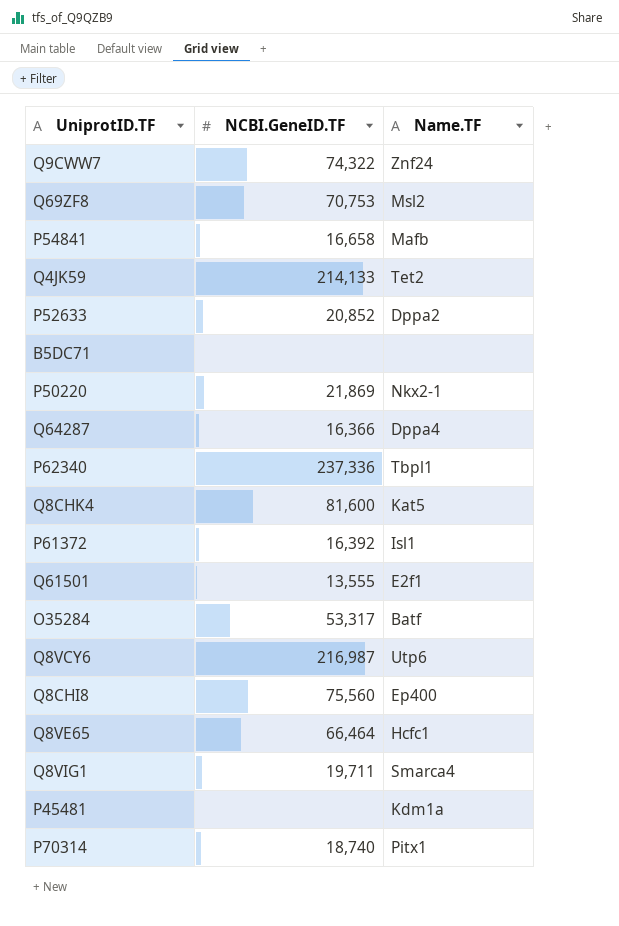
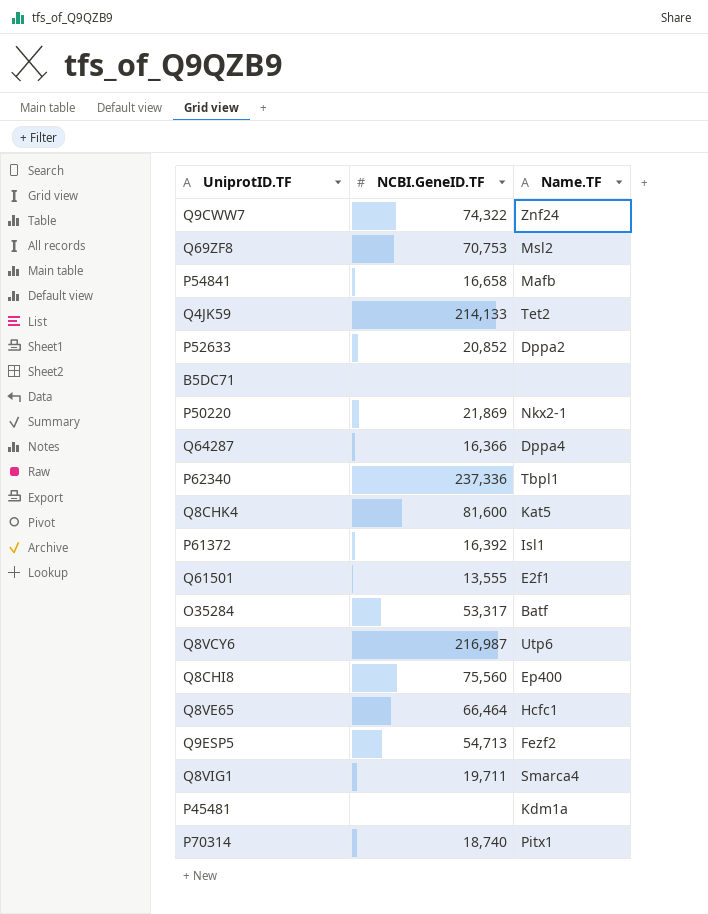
row Q9ESP5: none -> 54,713 | Fezf2

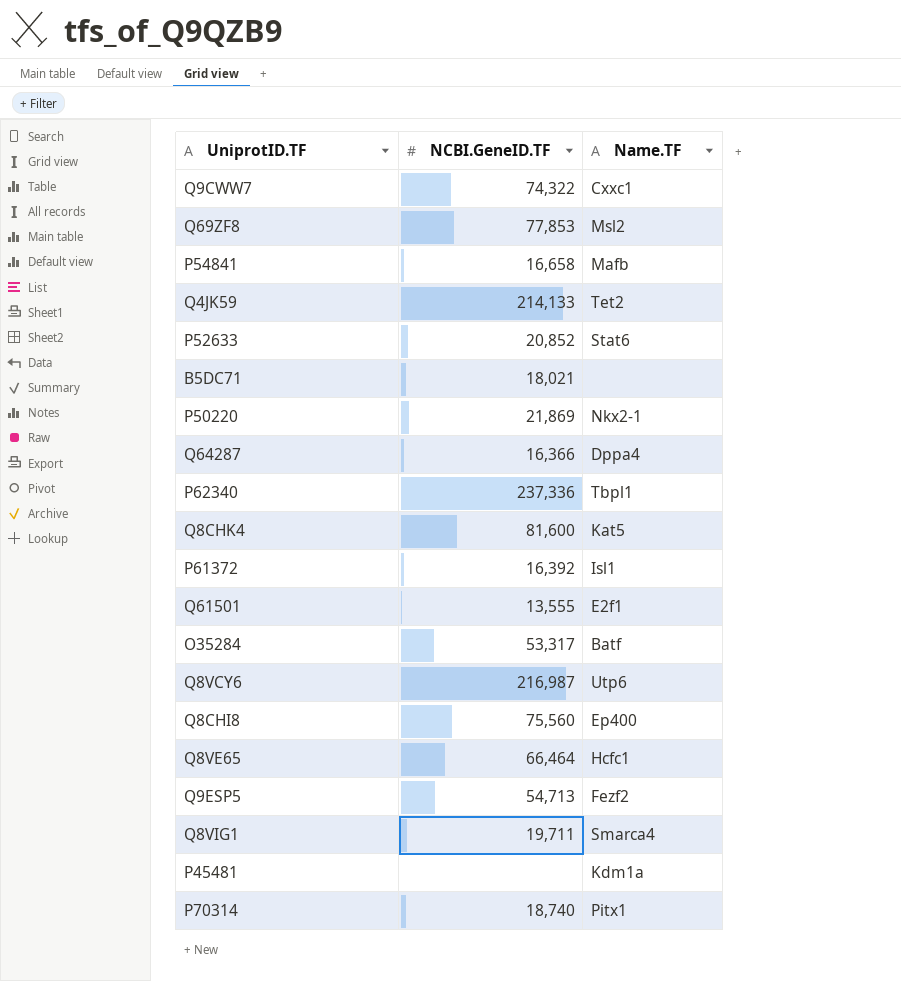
Q9CWW7 | Name.TF: Znf24 -> Cxxc1
Q69ZF8 | NCBI.GeneID.TF: 70,753 -> 77,853
P52633 | Name.TF: Dppa2 -> Stat6
B5DC71 | NCBI.GeneID.TF: none -> 18,021

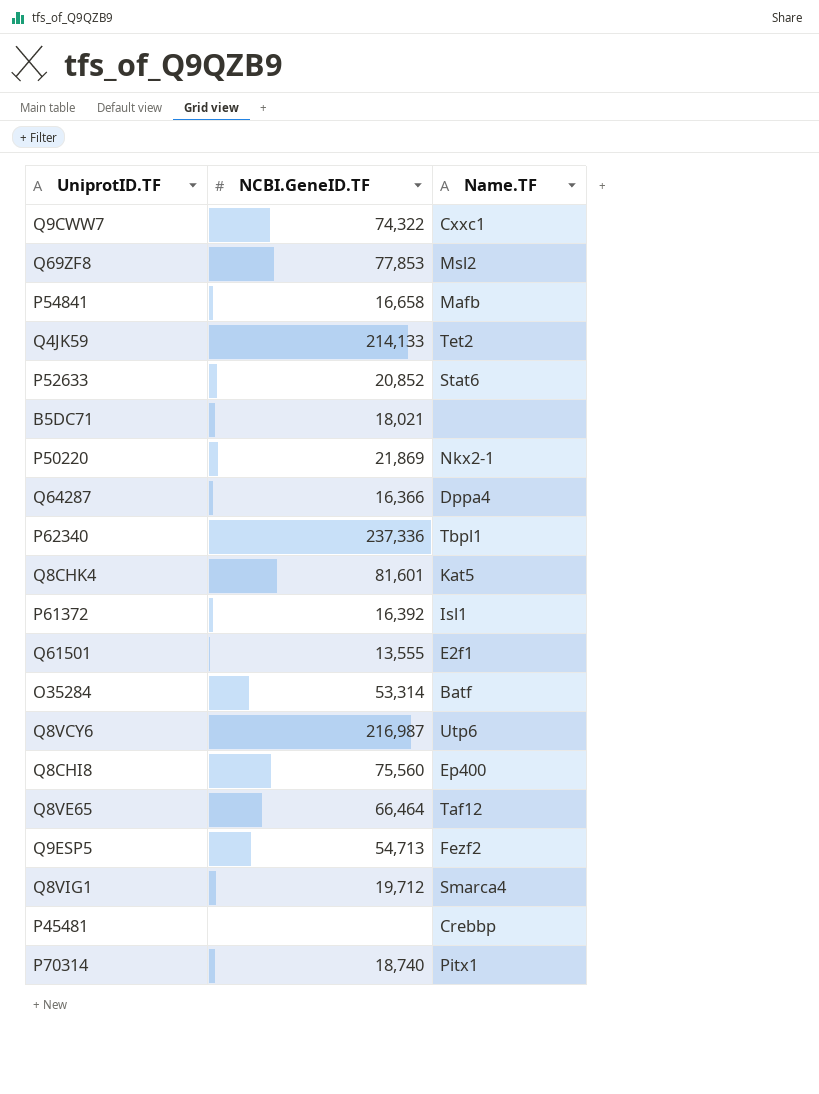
Q8CHK4 | NCBI.GeneID.TF: 81,600 -> 81,601
O35284 | NCBI.GeneID.TF: 53,317 -> 53,314
Q8VE65 | Name.TF: Hcfc1 -> Taf12
Q8VIG1 | NCBI.GeneID.TF: 19,711 -> 19,712
P45481 | Name.TF: Kdm1a -> Crebbp

